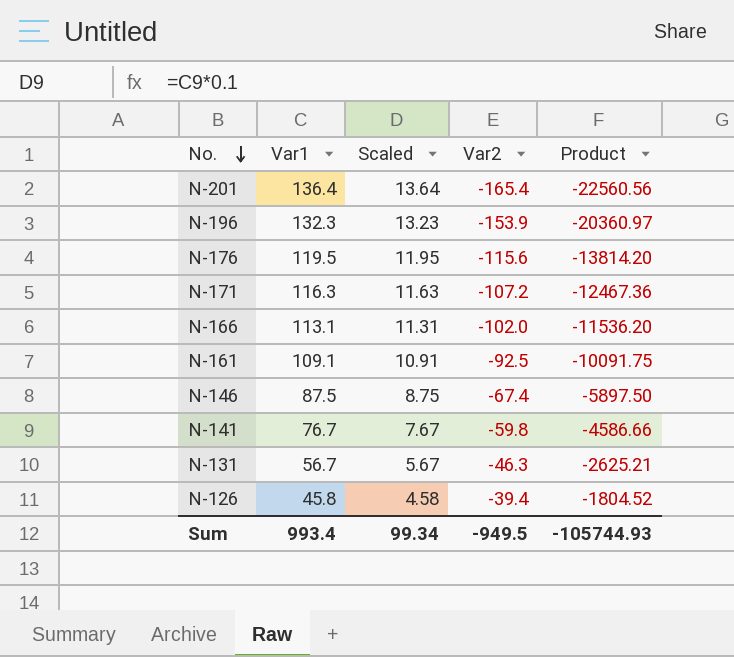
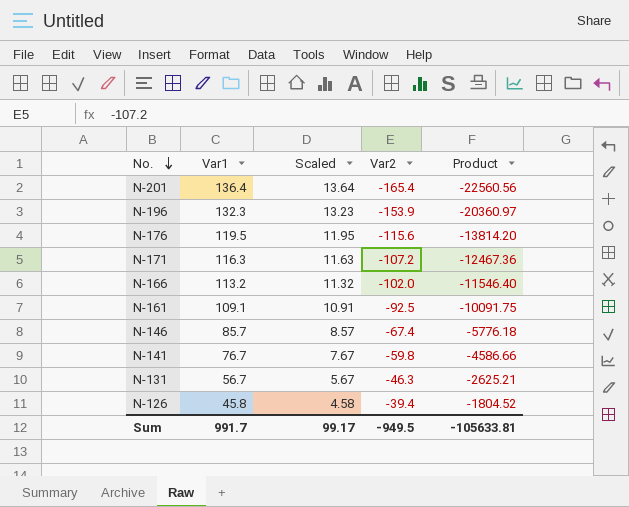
N-166 | Var1: 113.1 -> 113.2
N-166 | Scaled: 11.31 -> 11.32
N-166 | Product: -11536.20 -> -11546.40
N-146 | Var1: 87.5 -> 85.7
N-146 | Scaled: 8.75 -> 8.57
N-146 | Product: -5897.50 -> -5776.18
Sum | Var1: 993.4 -> 991.7
Sum | Scaled: 99.34 -> 99.17
Sum | Product: -105744.93 -> -105633.81

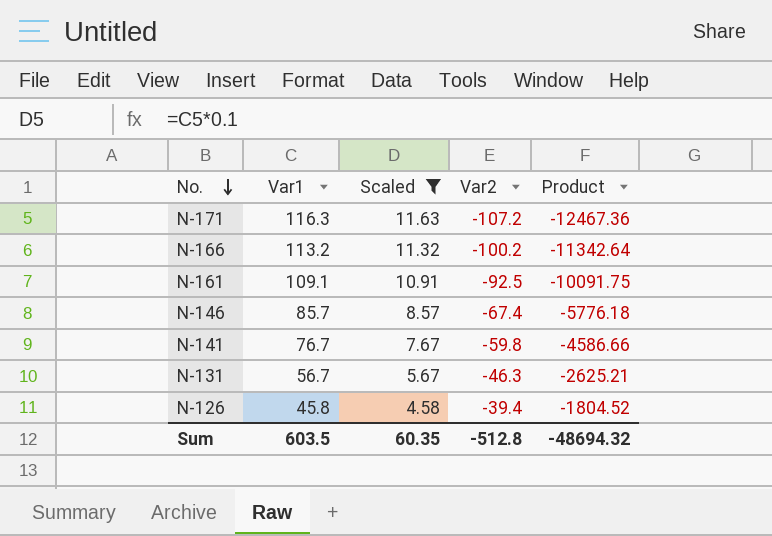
filter: none -> Scaled <= 11.63
N-166 | Var2: -102.0 -> -100.2
N-166 | Product: -11546.40 -> -11342.64
Sum | Var1: 991.7 -> 603.5
Sum | Scaled: 99.17 -> 60.35
Sum | Var2: -949.5 -> -512.8
Sum | Product: -105633.81 -> -48694.32

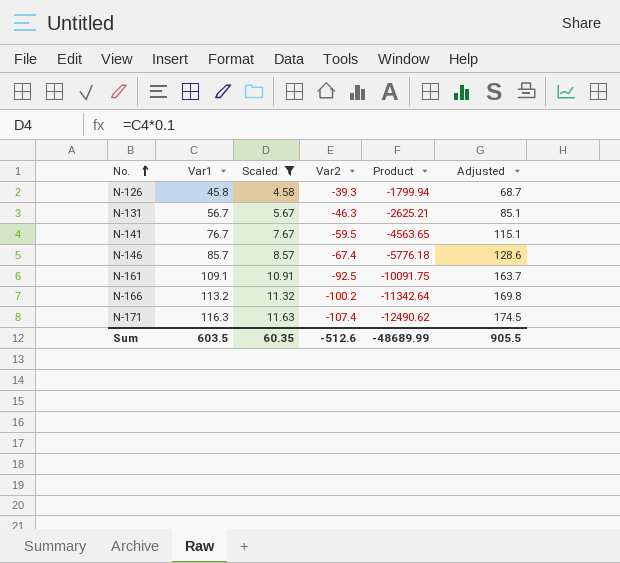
row order: No. descending -> No. ascending
column Adjusted | formula: none -> [Var1] * 1.5
N-126 | Var2: -39.4 -> -39.3
N-126 | Product: -1804.52 -> -1799.94
N-141 | Var2: -59.8 -> -59.5
N-141 | Product: -4586.66 -> -4563.65
N-171 | Var2: -107.2 -> -107.4
N-171 | Product: -12467.36 -> -12490.62
Sum | Var2: -512.8 -> -512.6
Sum | Product: -48694.32 -> -48689.99

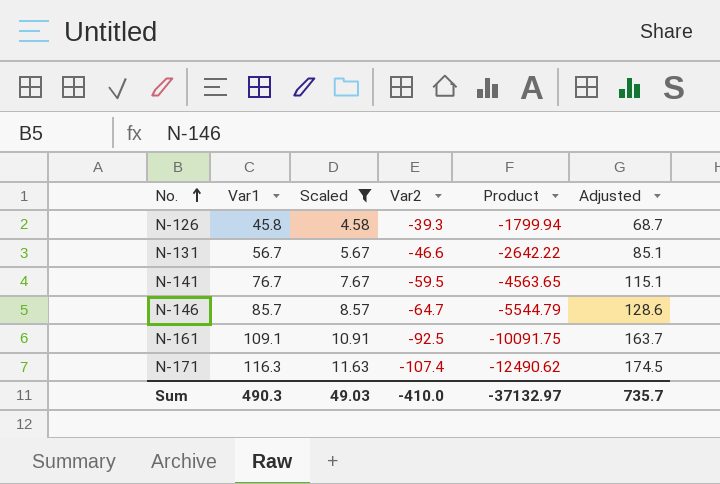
row N-166: 113.2 | 11.32 | -100.2 | -11342.64 | 169.8 -> none
N-131 | Var2: -46.3 -> -46.6
N-131 | Product: -2625.21 -> -2642.22
N-146 | Var2: -67.4 -> -64.7
N-146 | Product: -5776.18 -> -5544.79
Sum | Var1: 603.5 -> 490.3
Sum | Scaled: 60.35 -> 49.03
Sum | Var2: -512.6 -> -410.0
Sum | Product: -48689.99 -> -37132.97
Sum | Adjusted: 905.5 -> 735.7

